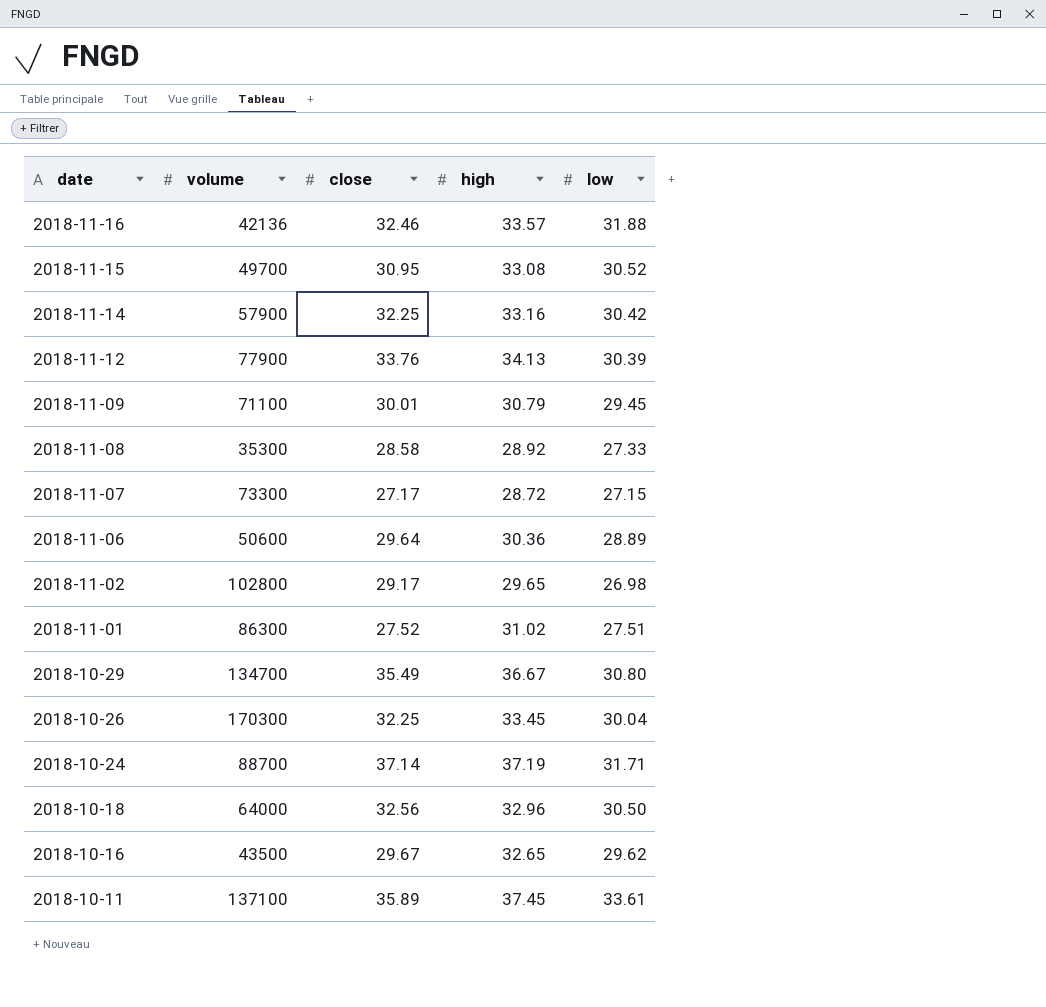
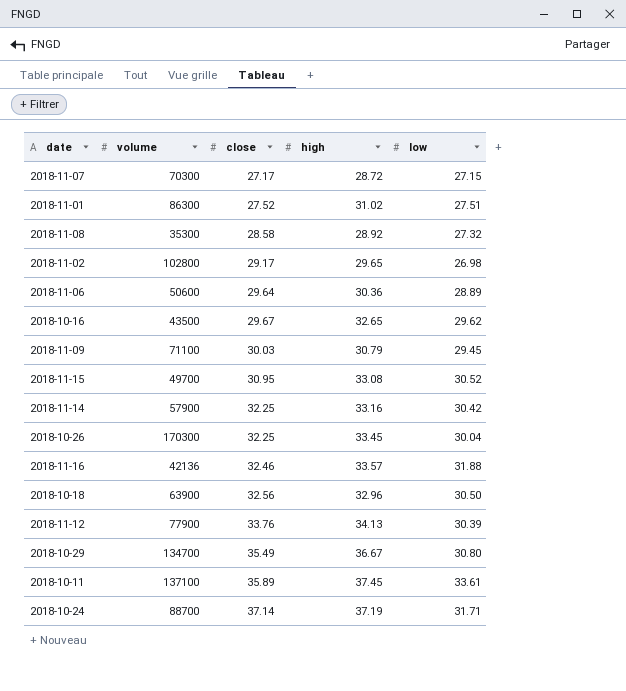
row order: date descending -> close ascending
2018-11-07 | volume: 73300 -> 70300
2018-11-08 | low: 27.33 -> 27.32
2018-11-09 | close: 30.01 -> 30.03
2018-10-18 | volume: 64000 -> 63900

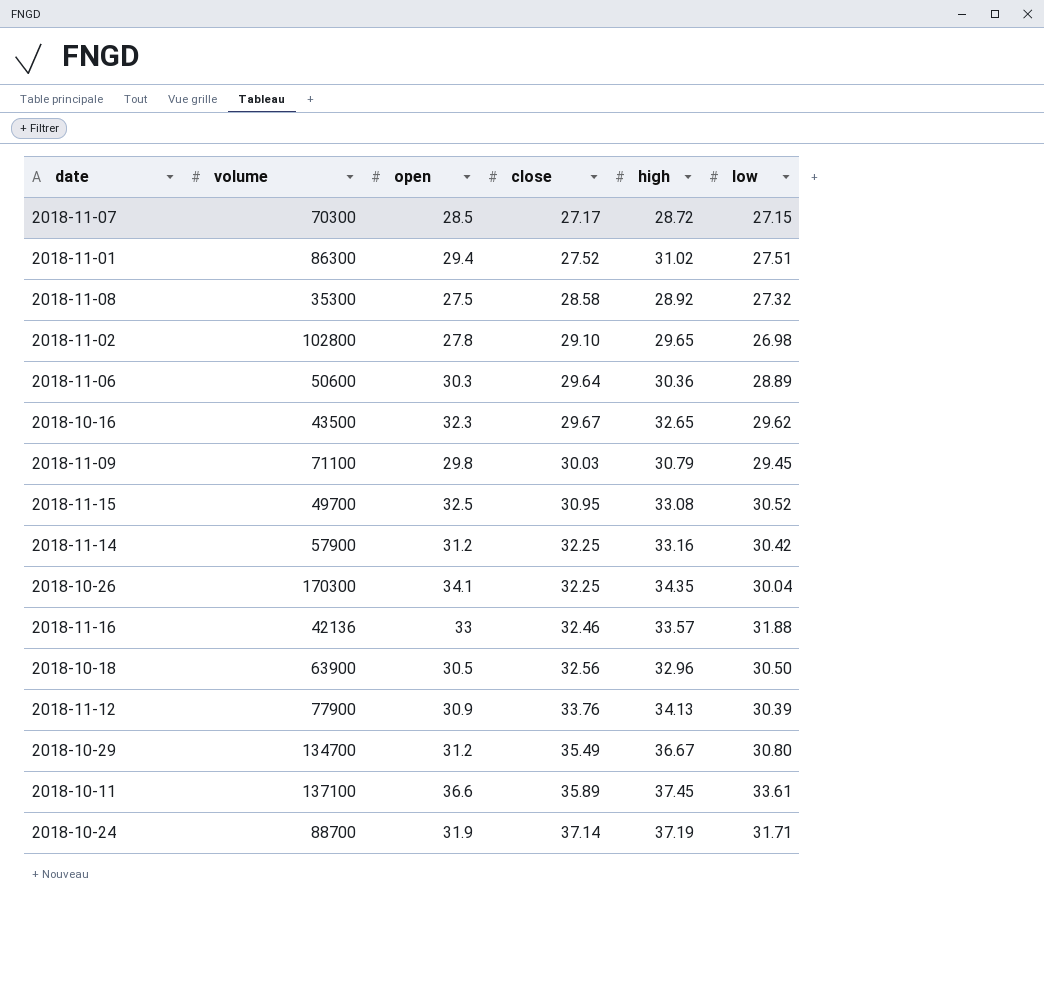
column open | position: none -> 3
2018-11-02 | close: 29.17 -> 29.10
2018-10-26 | high: 33.45 -> 34.35

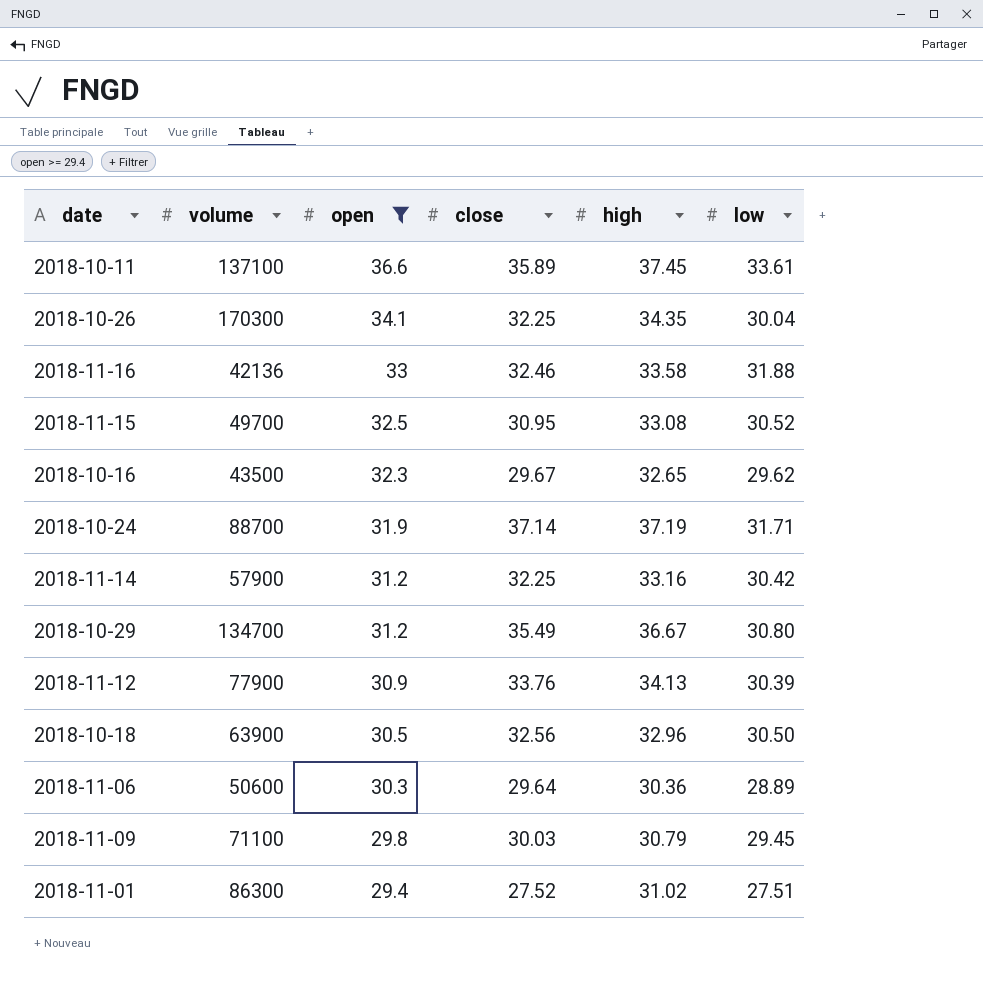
filter: none -> open >= 29.4
row order: close ascending -> open descending
2018-11-16 | high: 33.57 -> 33.58

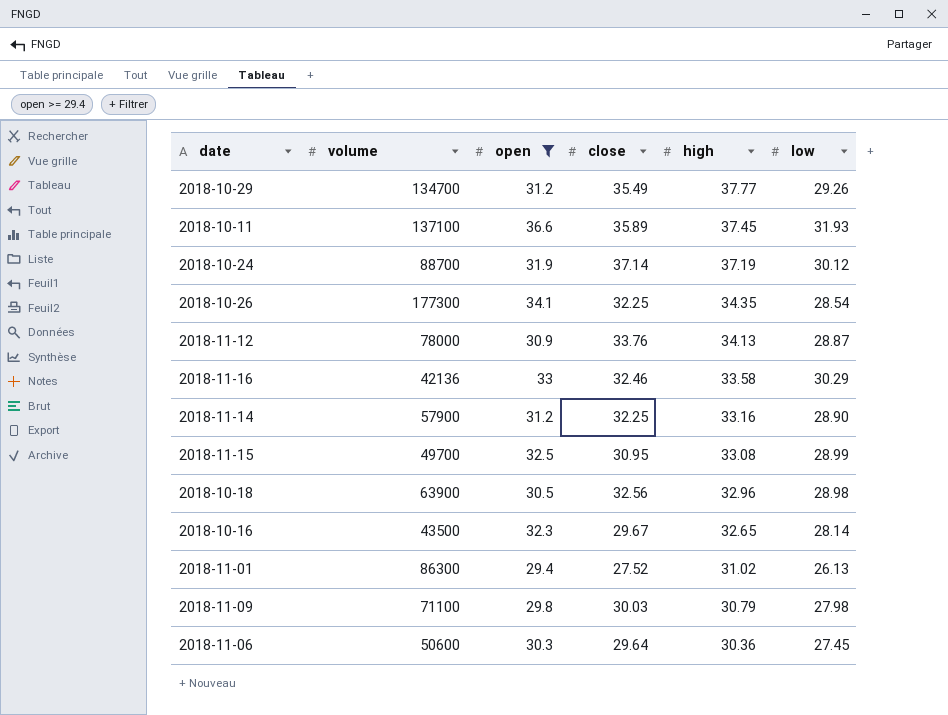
row order: open descending -> high descending
2018-10-29 | high: 36.67 -> 37.77
2018-10-29 | low: 30.80 -> 29.26
2018-10-11 | low: 33.61 -> 31.93
2018-10-24 | low: 31.71 -> 30.12
2018-10-26 | volume: 170300 -> 177300
2018-10-26 | low: 30.04 -> 28.54
2018-11-12 | volume: 77900 -> 78000
2018-11-12 | low: 30.39 -> 28.87
2018-11-16 | low: 31.88 -> 30.29
2018-11-14 | low: 30.42 -> 28.90
2018-11-15 | low: 30.52 -> 28.99
2018-10-18 | low: 30.50 -> 28.98
2018-10-16 | low: 29.62 -> 28.14
2018-11-01 | low: 27.51 -> 26.13
2018-11-09 | low: 29.45 -> 27.98
2018-11-06 | low: 28.89 -> 27.45

